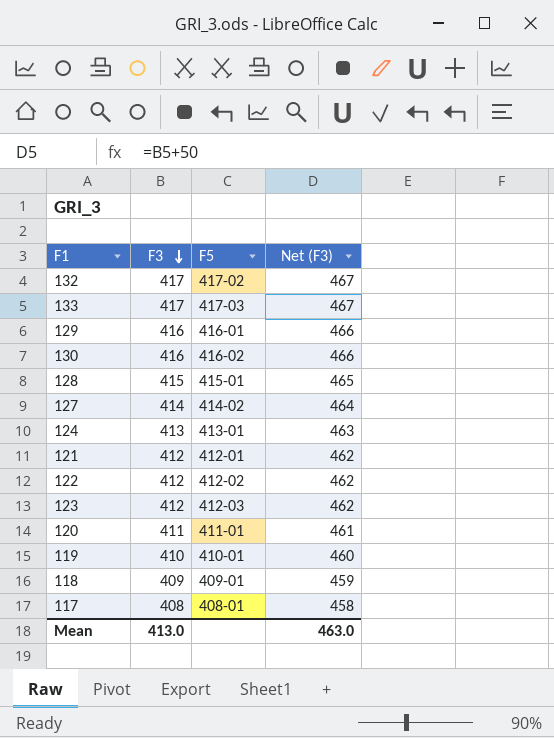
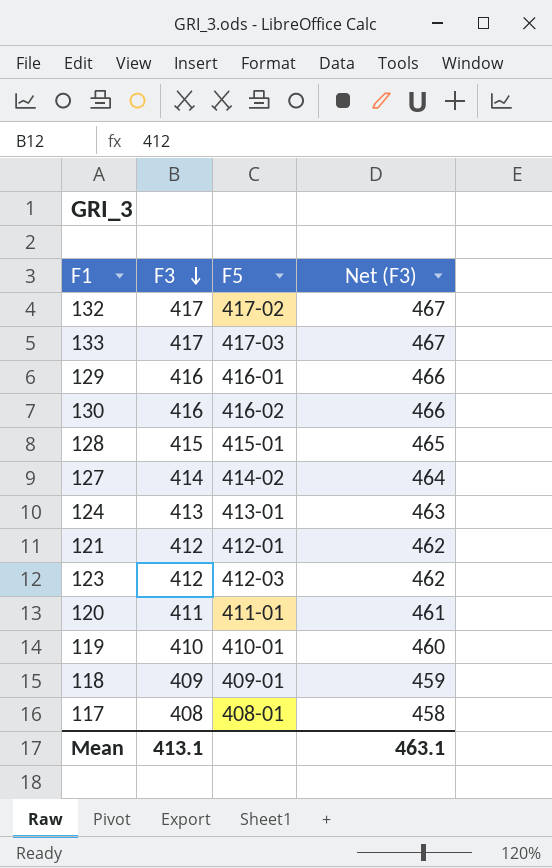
row 122: 412 | 412-02 | 462 -> none
Mean | F3: 413.0 -> 413.1
Mean | Net (F3): 463.0 -> 463.1

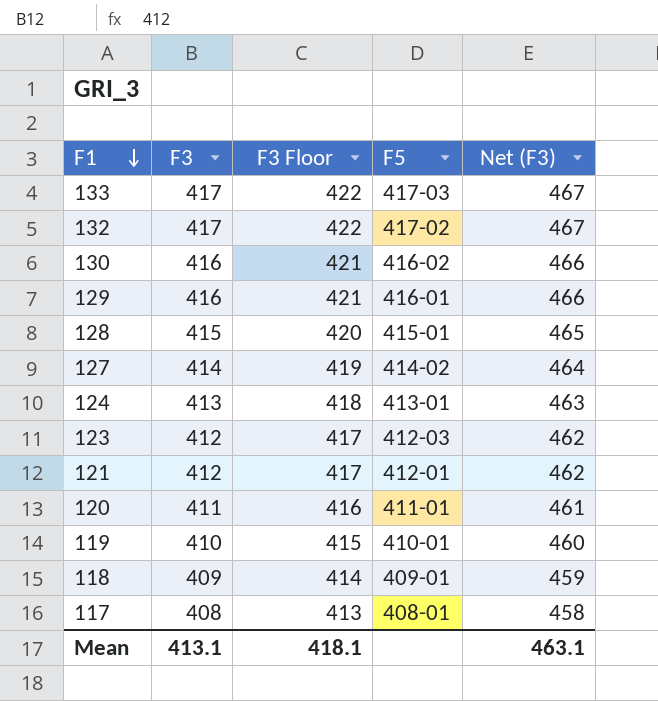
row order: F3 descending -> F1 descending
column F3 Floor | formula: none -> [F3] + 5

